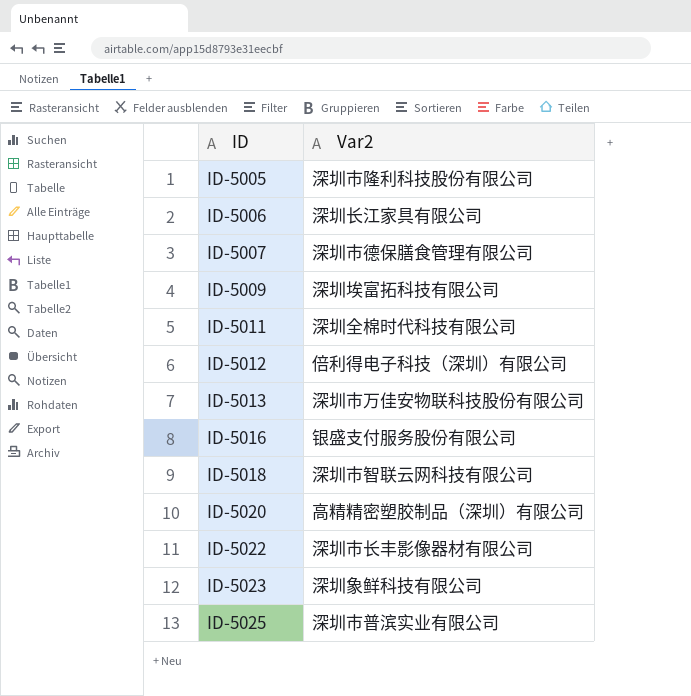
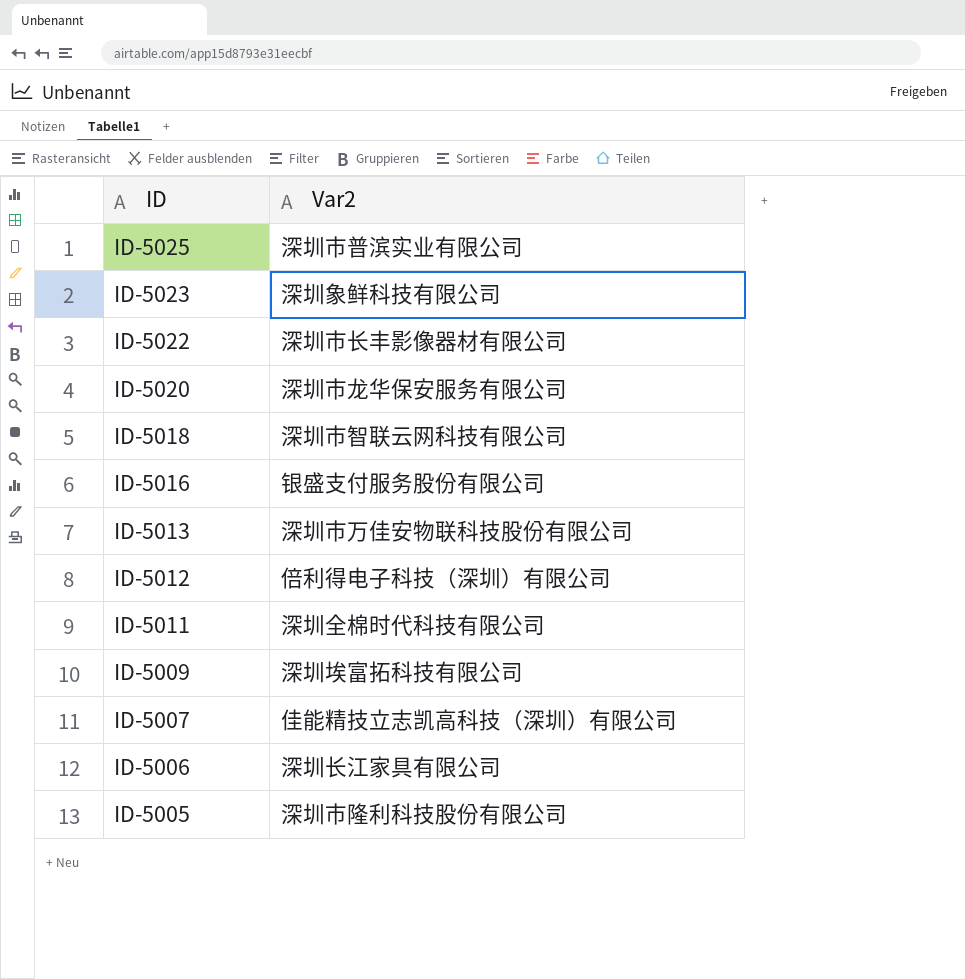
row order: ID ascending -> ID descending
ID-5020 | Var2: 高精精密塑胶制品（深圳）有限公司 -> 深圳市龙华保安服务有限公司
ID-5007 | Var2: 深圳市德保膳食管理有限公司 -> 佳能精技立志凯高科技（深圳）有限公司

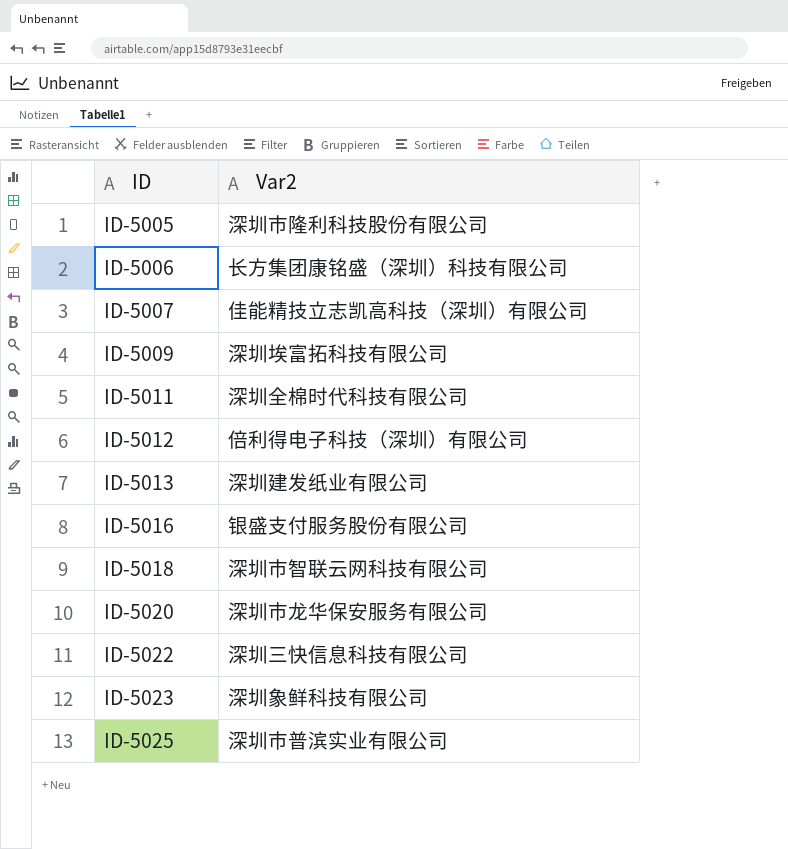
row order: ID descending -> ID ascending
ID-5006 | Var2: 深圳长江家具有限公司 -> 长方集团康铭盛（深圳）科技有限公司
ID-5013 | Var2: 深圳市万佳安物联科技股份有限公司 -> 深圳建发纸业有限公司
ID-5022 | Var2: 深圳市长丰影像器材有限公司 -> 深圳三快信息科技有限公司

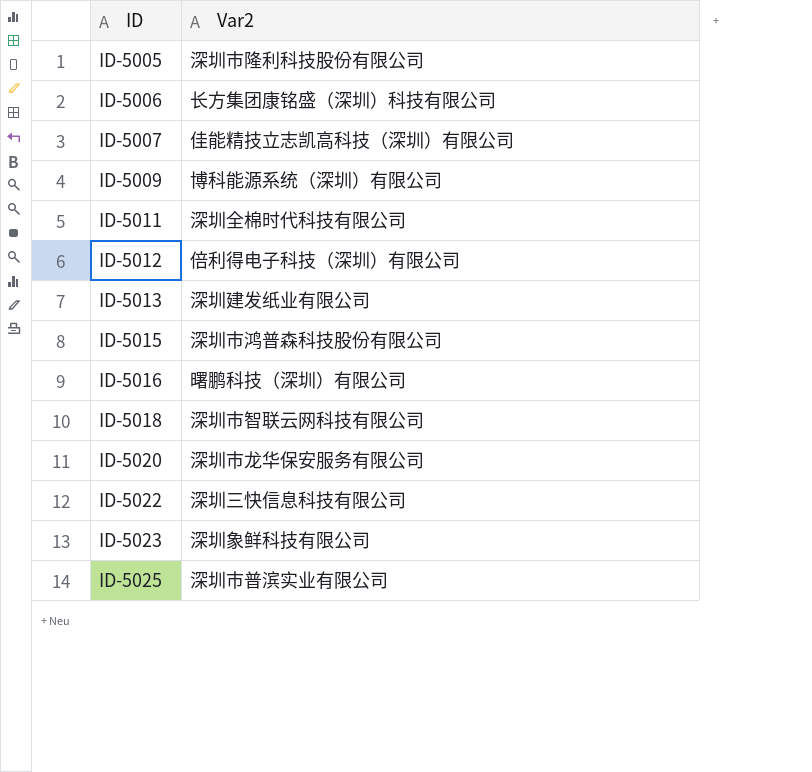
ID-5009 | Var2: 深圳埃富拓科技有限公司 -> 博科能源系统（深圳）有限公司
row ID-5015: none -> 深圳市鸿普森科技股份有限公司
ID-5016 | Var2: 银盛支付服务股份有限公司 -> 曙鹏科技（深圳）有限公司

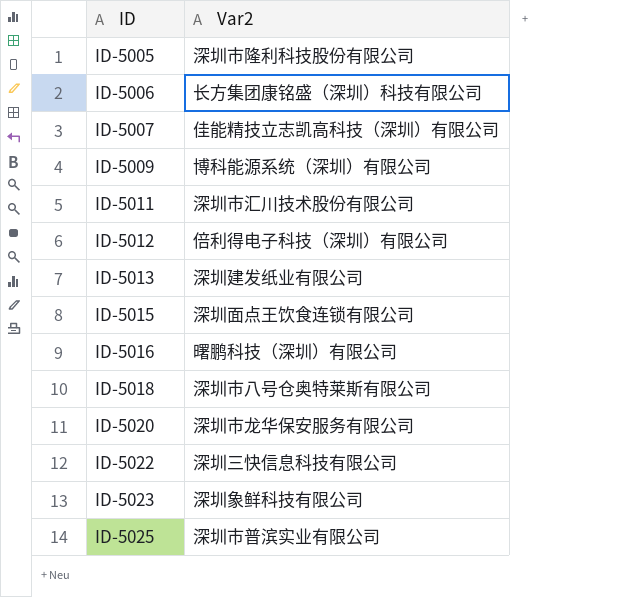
ID-5011 | Var2: 深圳全棉时代科技有限公司 -> 深圳市汇川技术股份有限公司
ID-5015 | Var2: 深圳市鸿普森科技股份有限公司 -> 深圳面点王饮食连锁有限公司
ID-5018 | Var2: 深圳市智联云网科技有限公司 -> 深圳市八号仓奥特莱斯有限公司

